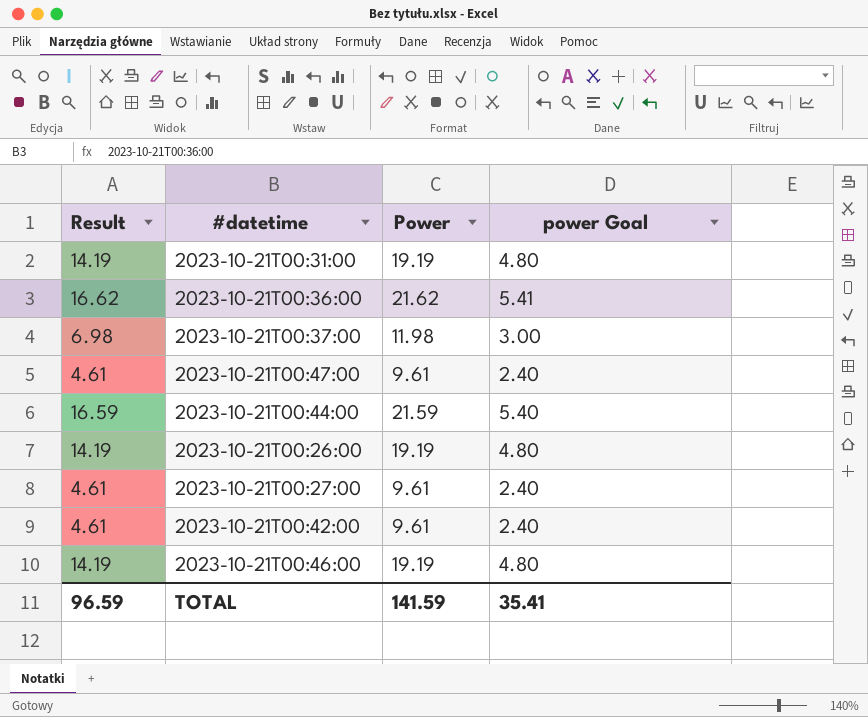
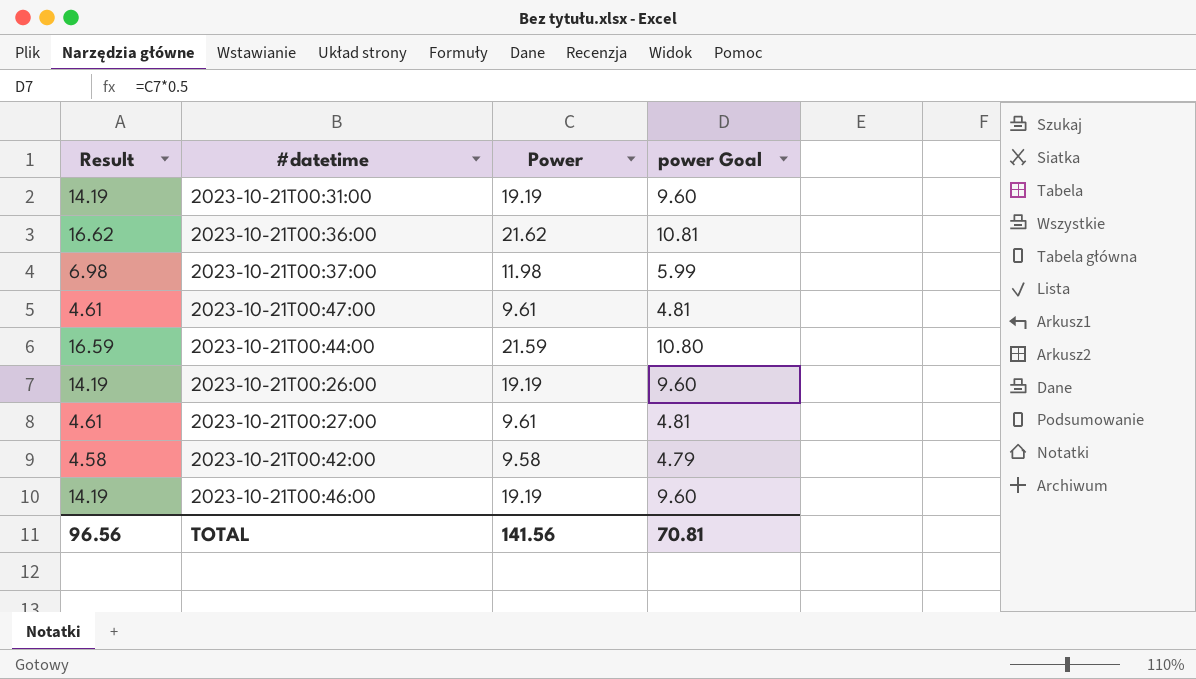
column power Goal | formula: [Power] * 0.25 -> [Power] * 0.5
2023-10-21T00:42:00 | Result: 4.61 -> 4.58
2023-10-21T00:42:00 | Power: 9.61 -> 9.58
TOTAL | Result: 96.59 -> 96.56
TOTAL | Power: 141.59 -> 141.56
TOTAL | power Goal: 35.41 -> 70.81

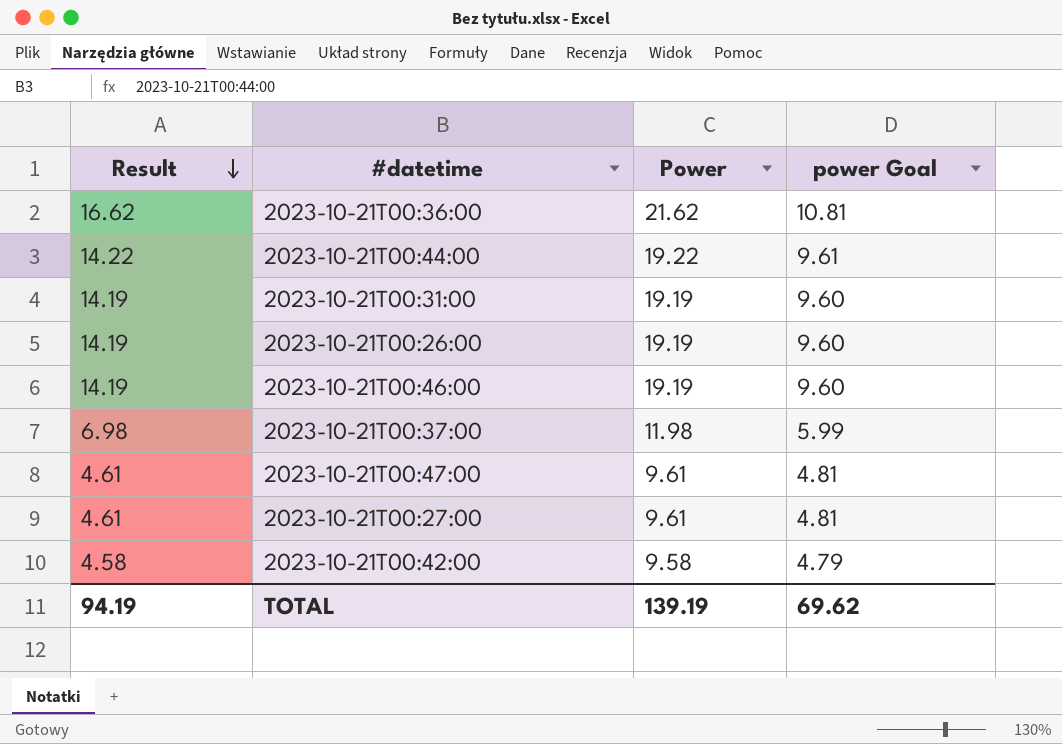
row order: none -> Result descending
2023-10-21T00:44:00 | Result: 16.59 -> 14.22
2023-10-21T00:44:00 | Power: 21.59 -> 19.22
2023-10-21T00:44:00 | power Goal: 10.80 -> 9.61
TOTAL | Result: 96.56 -> 94.19
TOTAL | Power: 141.56 -> 139.19
TOTAL | power Goal: 70.81 -> 69.62

